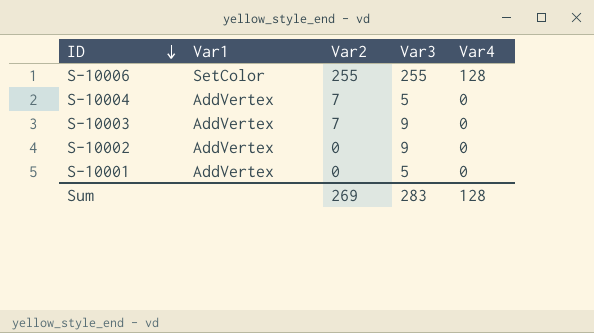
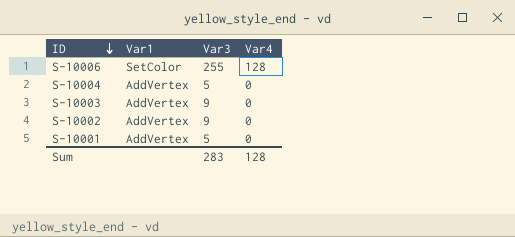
column Var2 | position: 3 -> none

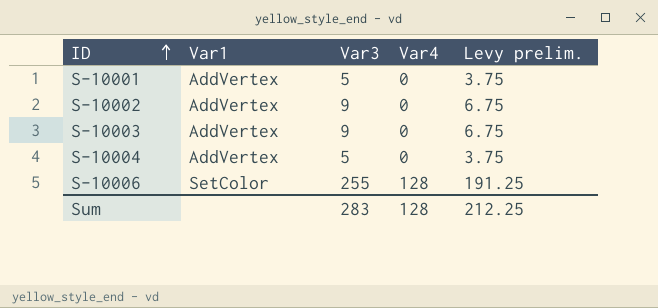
row order: ID descending -> ID ascending
column Levy prelim. | formula: none -> [Var3] * 0.75

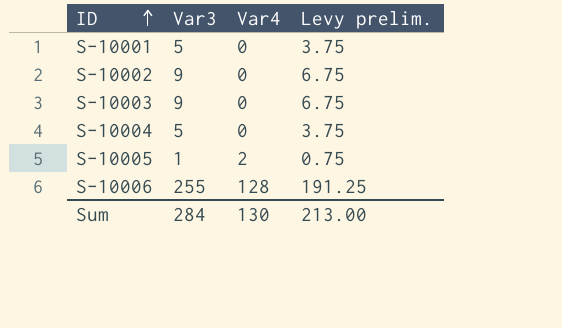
column Var1 | position: 2 -> none
row S-10005: none -> 1 | 2 | 0.75
Sum | Var3: 283 -> 284
Sum | Var4: 128 -> 130
Sum | Levy prelim.: 212.25 -> 213.00

